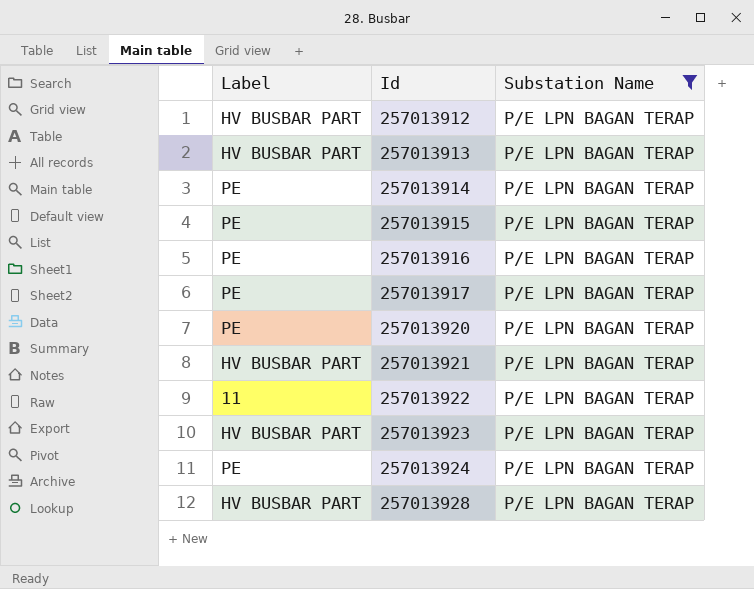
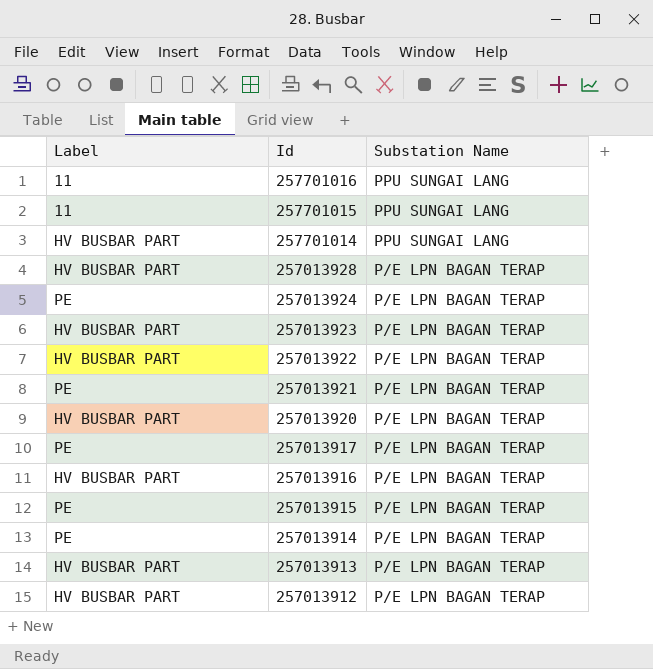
filter: Substation Name = P/E LPN BAGAN TERAP -> none
row order: Id ascending -> Id descending
257013922 | Label: 11 -> HV BUSBAR PART
257013921 | Label: HV BUSBAR PART -> PE
257013920 | Label: PE -> HV BUSBAR PART
257013916 | Label: PE -> HV BUSBAR PART

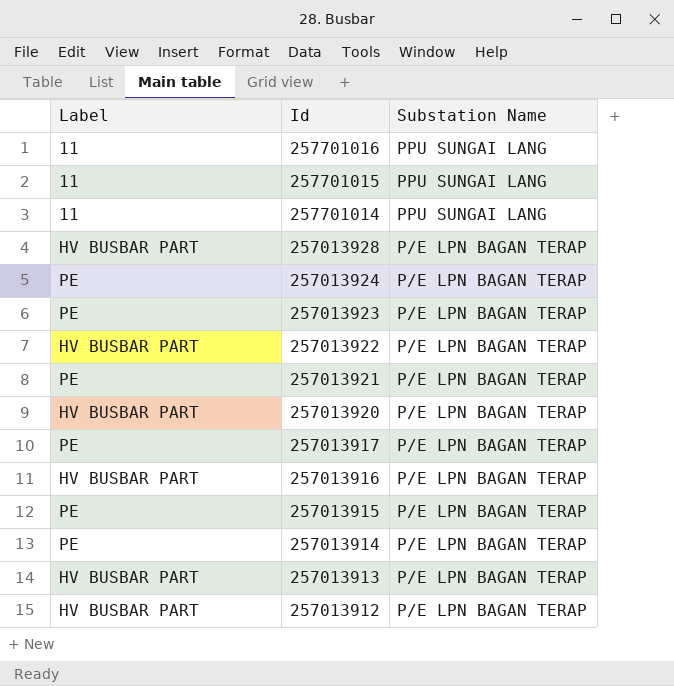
257701014 | Label: HV BUSBAR PART -> 11
257013923 | Label: HV BUSBAR PART -> PE

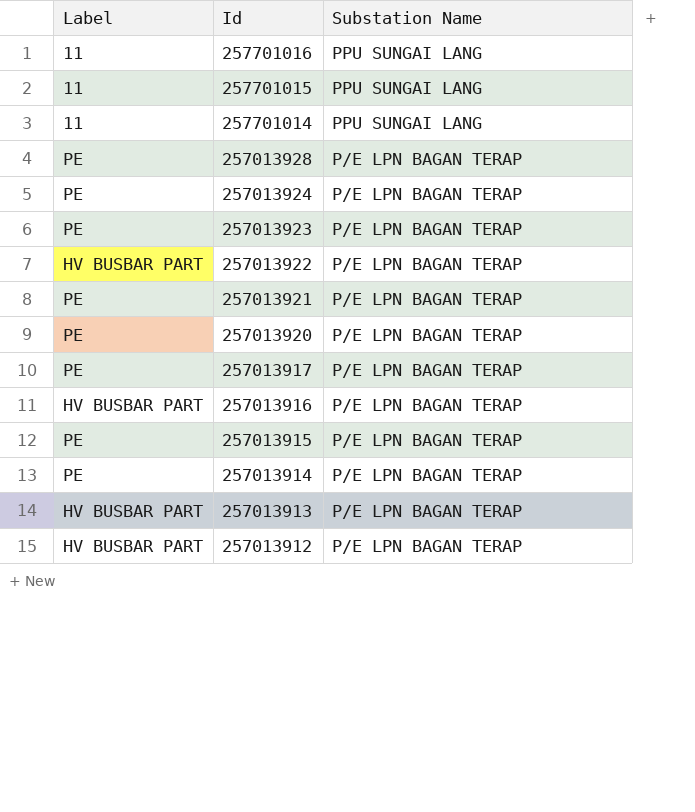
257013928 | Label: HV BUSBAR PART -> PE
257013920 | Label: HV BUSBAR PART -> PE

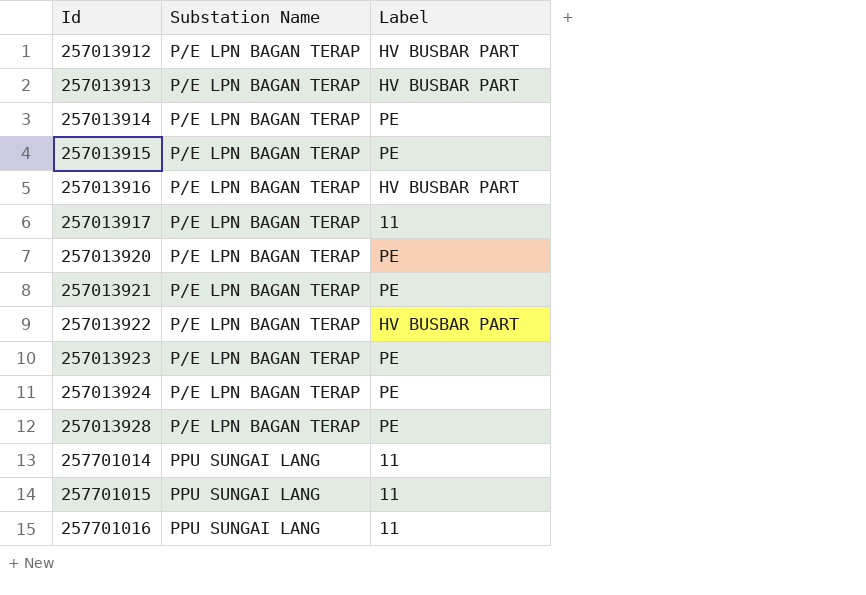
row order: Id descending -> Id ascending
column Label | position: 1 -> 3
257013917 | Label: PE -> 11

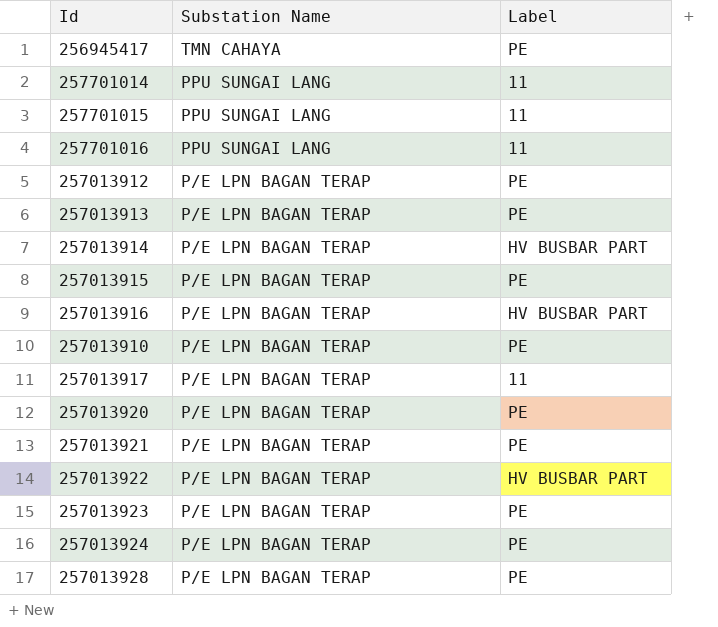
row order: Id ascending -> Substation Name descending
row 256945417: none -> TMN CAHAYA | PE
257013912 | Label: HV BUSBAR PART -> PE
257013913 | Label: HV BUSBAR PART -> PE
257013914 | Label: PE -> HV BUSBAR PART
row 257013910: none -> P/E LPN BAGAN TERAP | PE

